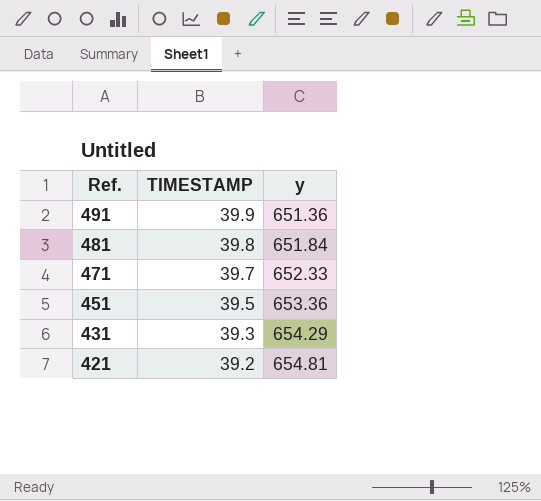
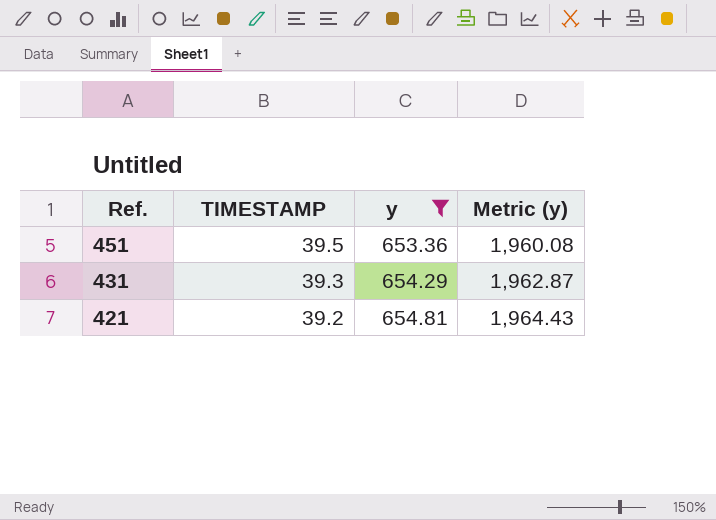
filter: none -> y >= 653.36
column Metric (y) | formula: none -> [y] * 3

